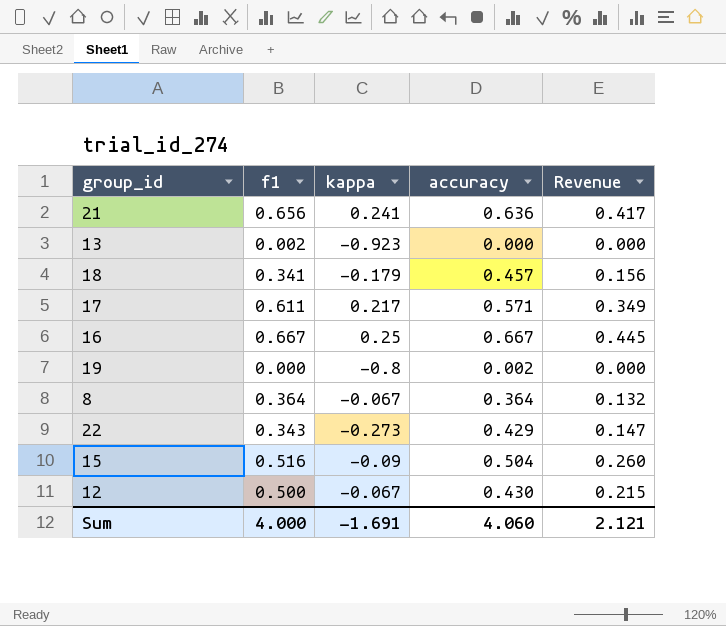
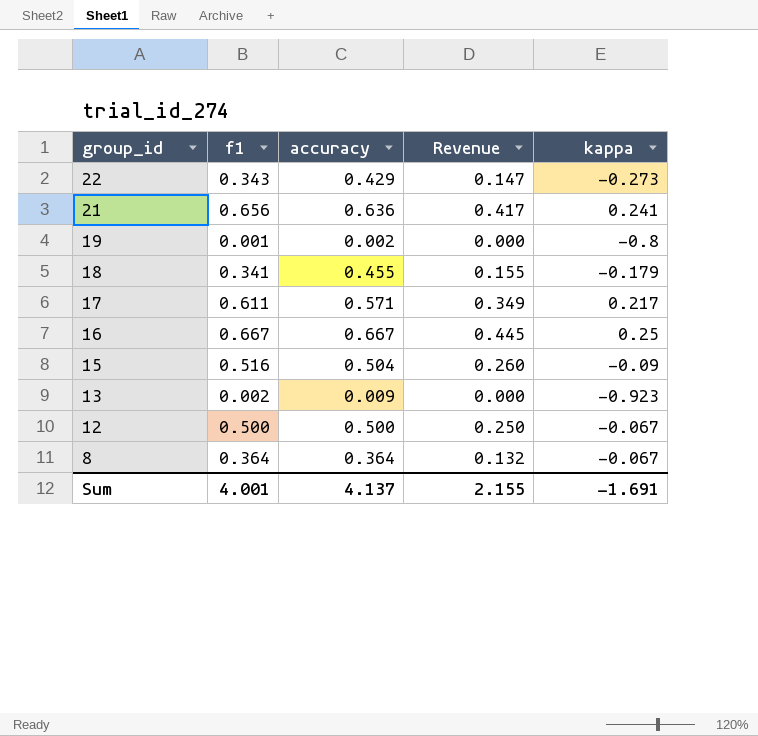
row order: none -> group_id descending
column kappa | position: 3 -> 5
19 | f1: 0.000 -> 0.001
18 | accuracy: 0.457 -> 0.455
18 | Revenue: 0.156 -> 0.155
13 | accuracy: 0.000 -> 0.009
12 | accuracy: 0.430 -> 0.500
12 | Revenue: 0.215 -> 0.250
Sum | f1: 4.000 -> 4.001
Sum | accuracy: 4.060 -> 4.137
Sum | Revenue: 2.121 -> 2.155

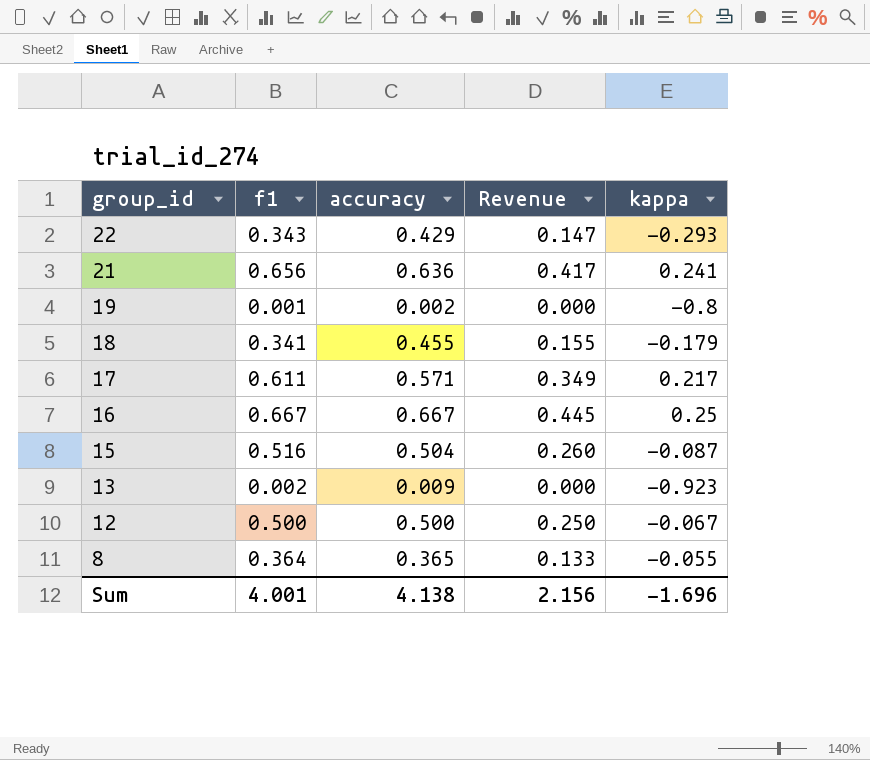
22 | kappa: -0.273 -> -0.293
15 | kappa: -0.09 -> -0.087
8 | accuracy: 0.364 -> 0.365
8 | Revenue: 0.132 -> 0.133
8 | kappa: -0.067 -> -0.055
Sum | accuracy: 4.137 -> 4.138
Sum | Revenue: 2.155 -> 2.156
Sum | kappa: -1.691 -> -1.696

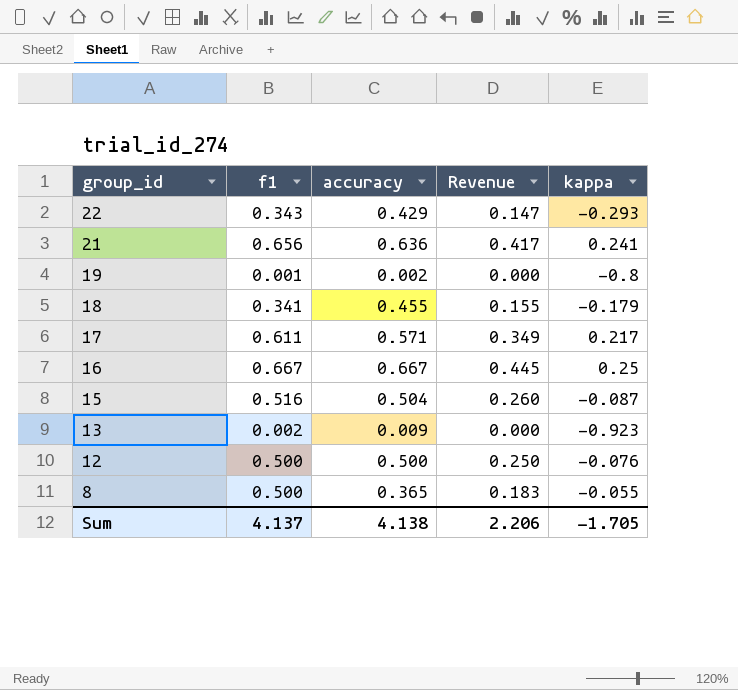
12 | kappa: -0.067 -> -0.076
8 | f1: 0.364 -> 0.500
8 | Revenue: 0.133 -> 0.183
Sum | f1: 4.001 -> 4.137
Sum | Revenue: 2.156 -> 2.206
Sum | kappa: -1.696 -> -1.705

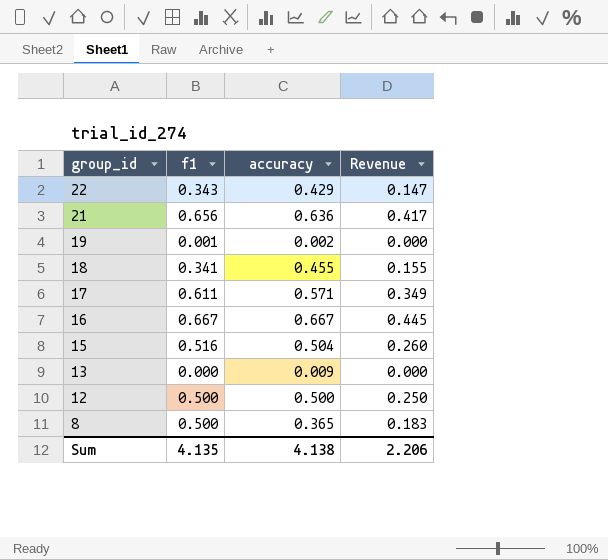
column kappa | position: 5 -> none
13 | f1: 0.002 -> 0.000
Sum | f1: 4.137 -> 4.135

